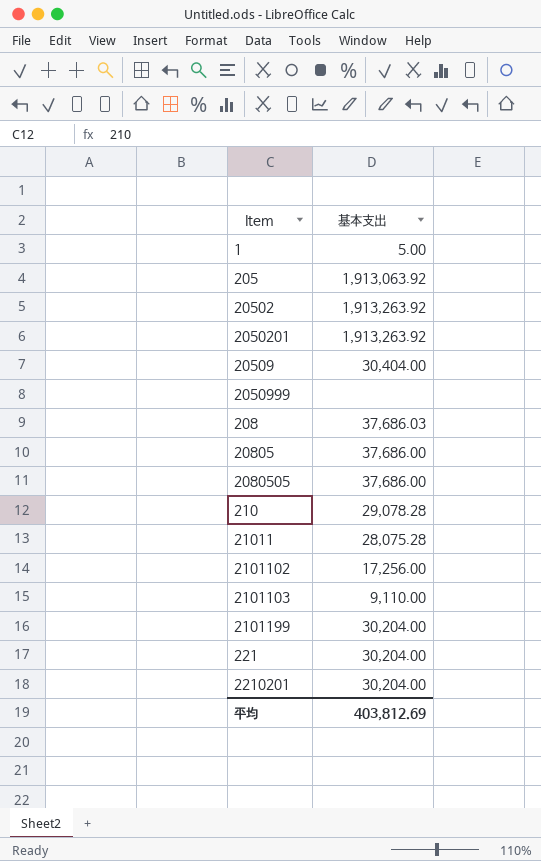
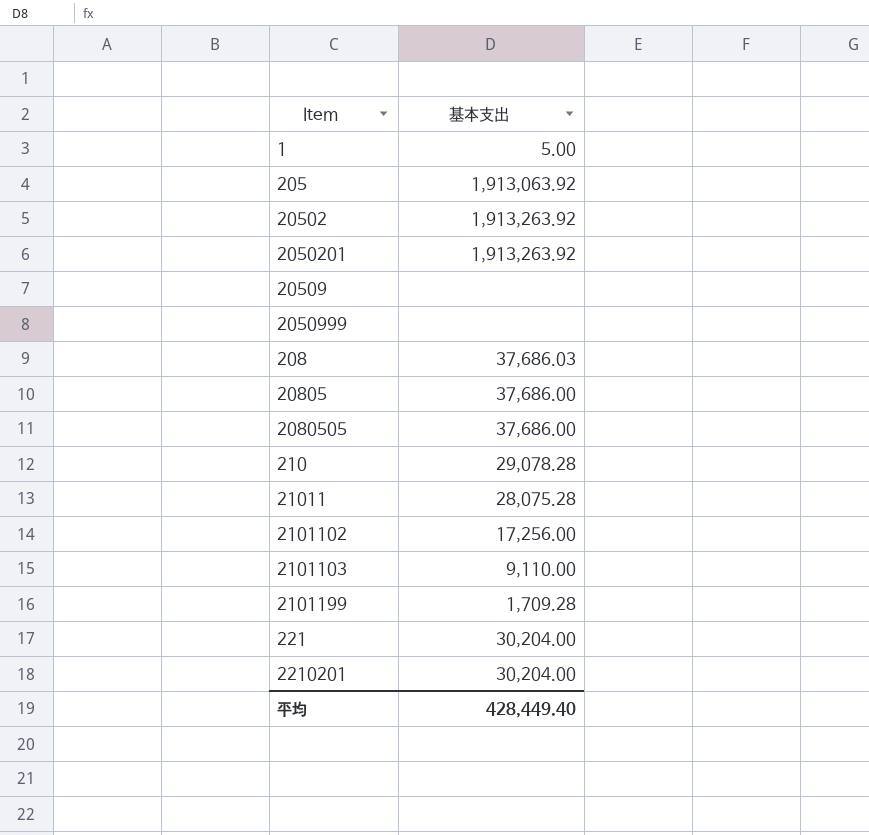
20509 | 基本支出: 30,404.00 -> none
2101199 | 基本支出: 30,204.00 -> 1,709.28
平均 | 基本支出: 403,812.69 -> 428,449.40

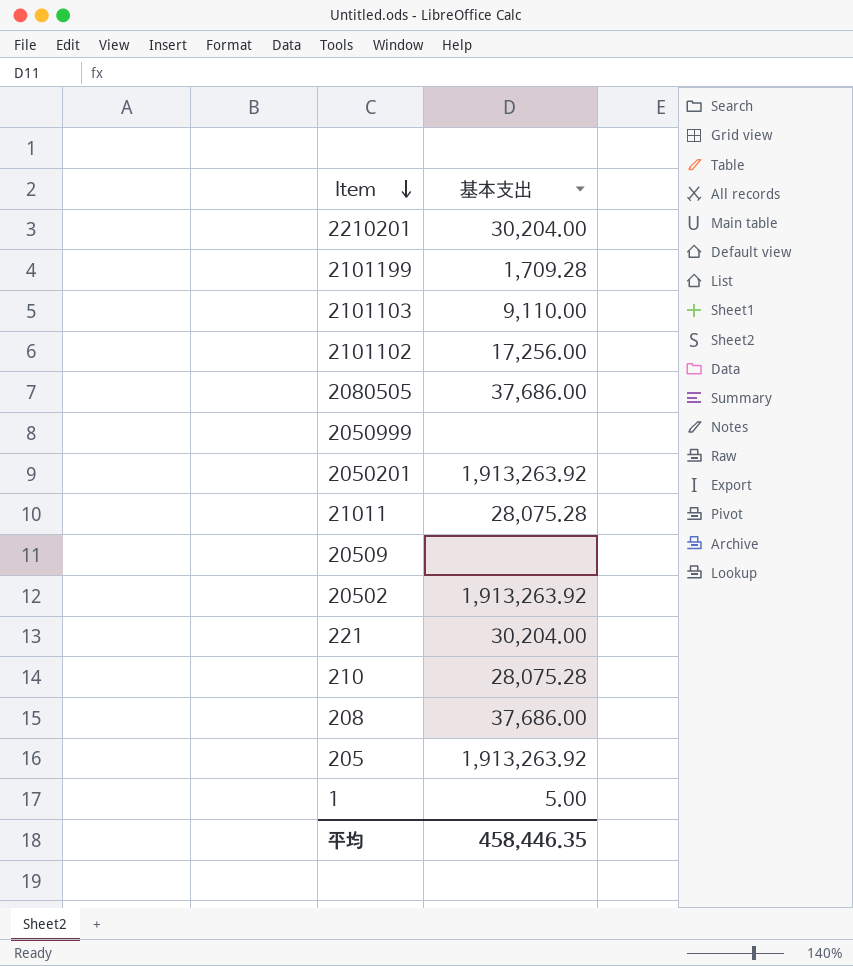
row order: none -> Item descending
row 20805: 37,686.00 -> none
210 | 基本支出: 29,078.28 -> 28,075.28
208 | 基本支出: 37,686.03 -> 37,686.00
205 | 基本支出: 1,913,063.92 -> 1,913,263.92
平均 | 基本支出: 428,449.40 -> 458,446.35

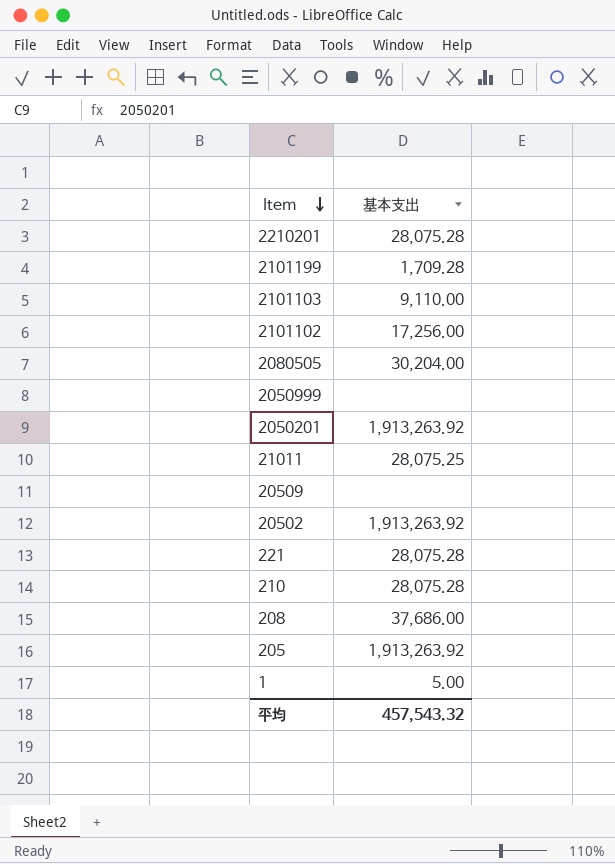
2210201 | 基本支出: 30,204.00 -> 28,075.28
2080505 | 基本支出: 37,686.00 -> 30,204.00
21011 | 基本支出: 28,075.28 -> 28,075.25
221 | 基本支出: 30,204.00 -> 28,075.28
平均 | 基本支出: 458,446.35 -> 457,543.32

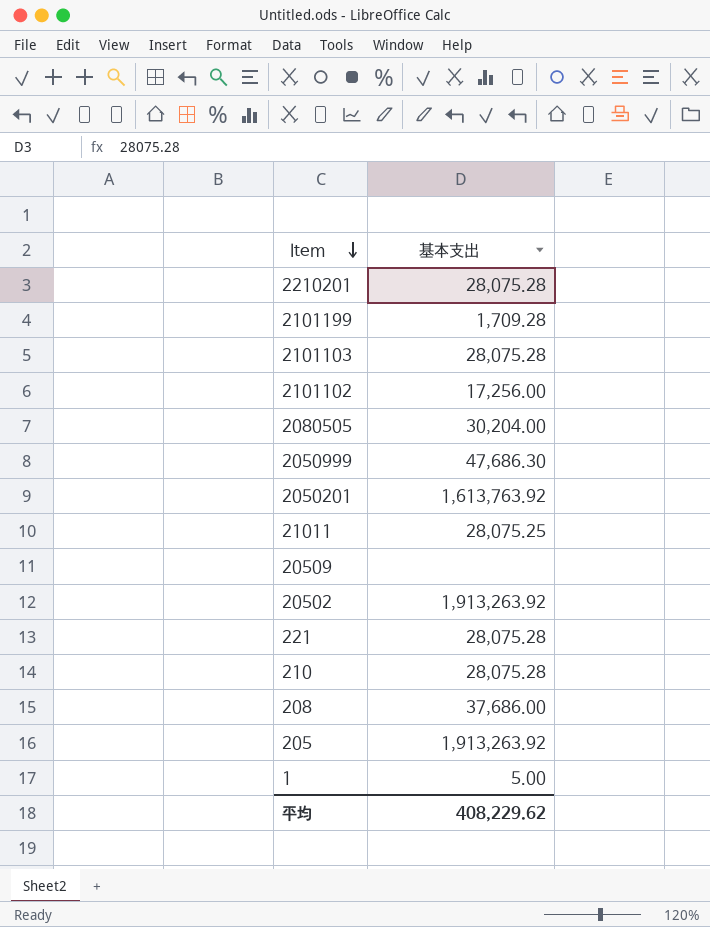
2101103 | 基本支出: 9,110.00 -> 28,075.28
2050999 | 基本支出: none -> 47,686.30
2050201 | 基本支出: 1,913,263.92 -> 1,613,763.92
平均 | 基本支出: 457,543.32 -> 408,229.62

